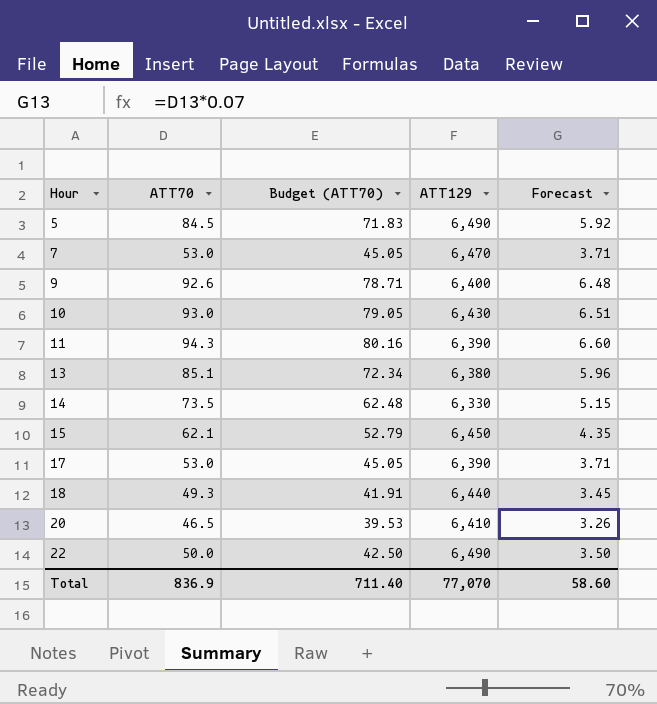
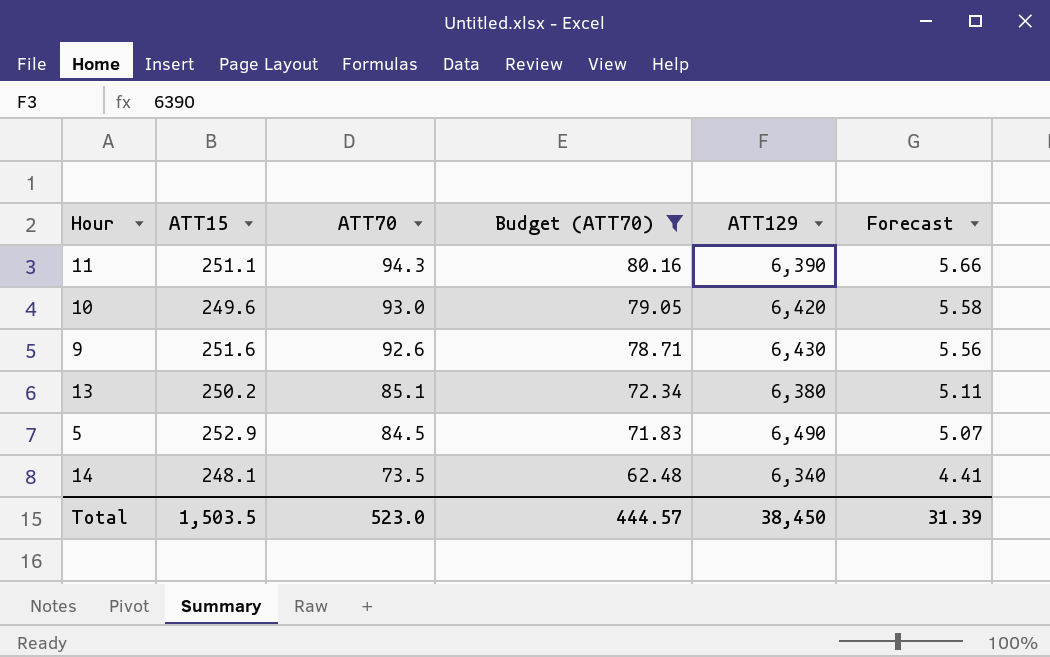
filter: none -> Budget (ATT70) >= 62.48
row order: Hour ascending -> ATT70 descending
column ATT15 | position: none -> 2
column Forecast | formula: [ATT70] * 0.07 -> [ATT70] * 0.06
10 | ATT129: 6,430 -> 6,420
9 | ATT129: 6,400 -> 6,430
14 | ATT129: 6,330 -> 6,340
Total | ATT70: 836.9 -> 523.0
Total | Budget (ATT70): 711.40 -> 444.57
Total | ATT129: 77,070 -> 38,450
Total | Forecast: 58.60 -> 31.39

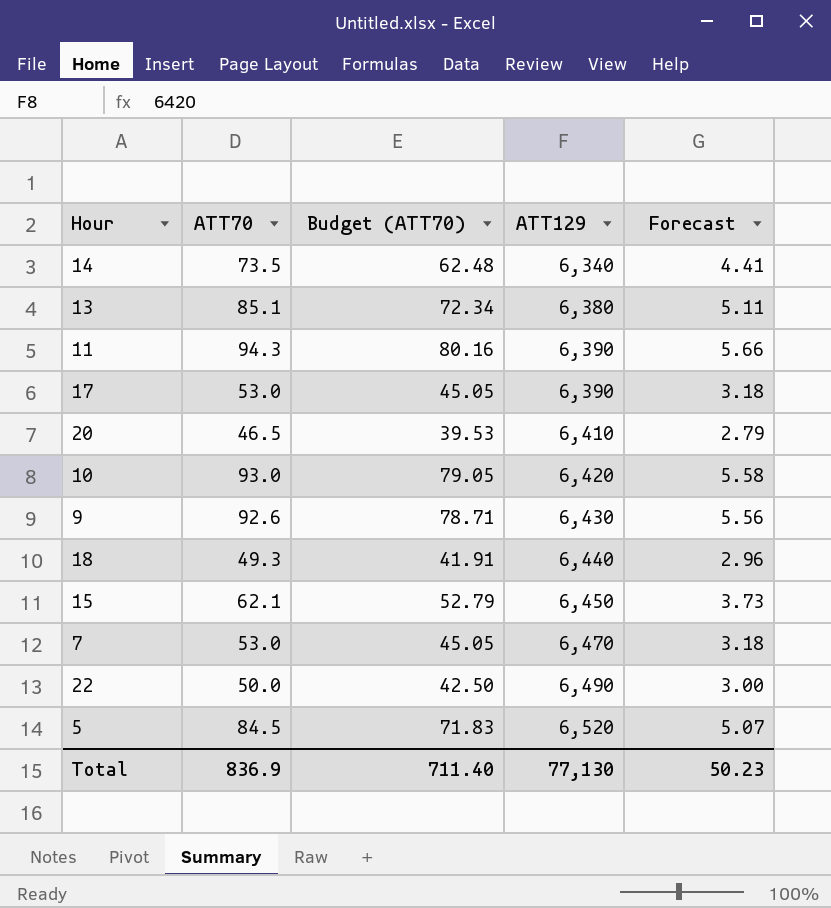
filter: Budget (ATT70) >= 62.48 -> none
row order: ATT70 descending -> ATT129 ascending
column ATT15 | position: 2 -> none
5 | ATT129: 6,490 -> 6,520
Total | ATT70: 523.0 -> 836.9
Total | Budget (ATT70): 444.57 -> 711.40
Total | ATT129: 38,450 -> 77,130
Total | Forecast: 31.39 -> 50.23

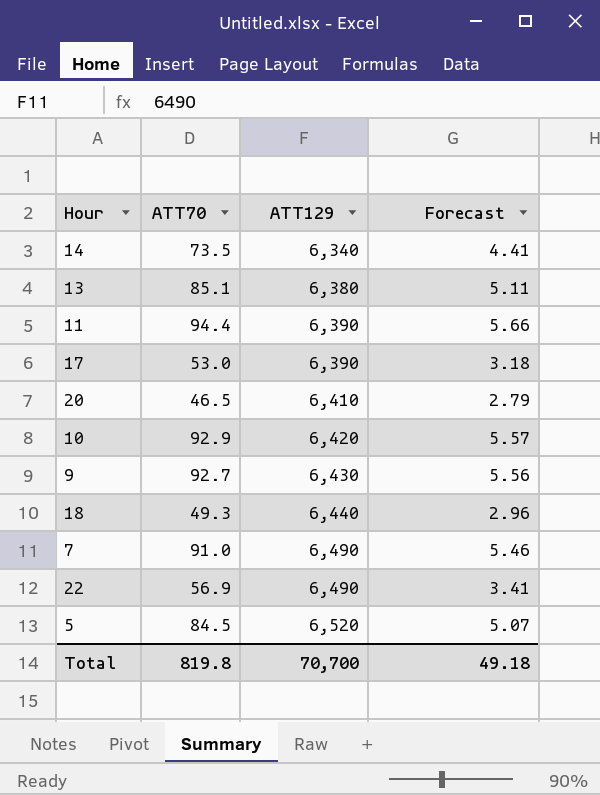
column Budget (ATT70) | formula: [ATT70] * 0.85 -> none
row 15: 62.1 | 52.79 | 6,450 | 3.73 -> none
11 | ATT70: 94.3 -> 94.4
10 | ATT70: 93.0 -> 92.9
10 | Forecast: 5.58 -> 5.57
9 | ATT70: 92.6 -> 92.7
7 | ATT70: 53.0 -> 91.0
7 | ATT129: 6,470 -> 6,490
7 | Forecast: 3.18 -> 5.46
22 | ATT70: 50.0 -> 56.9
22 | Forecast: 3.00 -> 3.41
Total | ATT70: 836.9 -> 819.8
Total | ATT129: 77,130 -> 70,700
Total | Forecast: 50.23 -> 49.18

